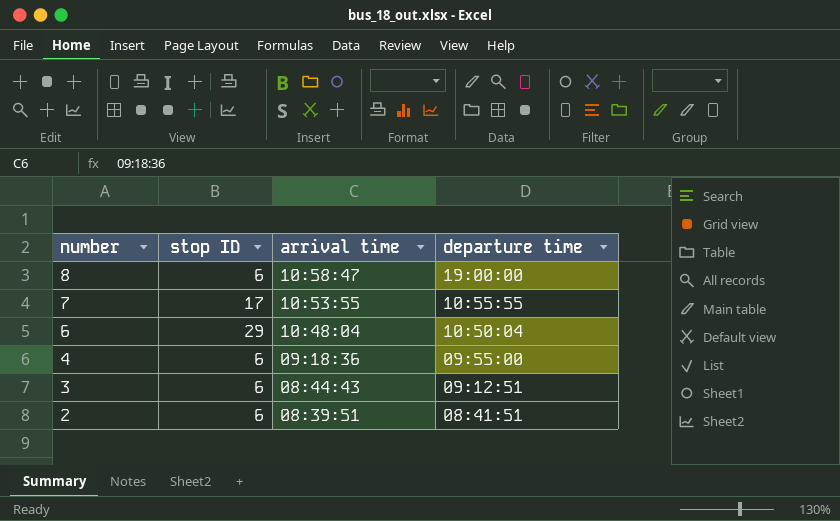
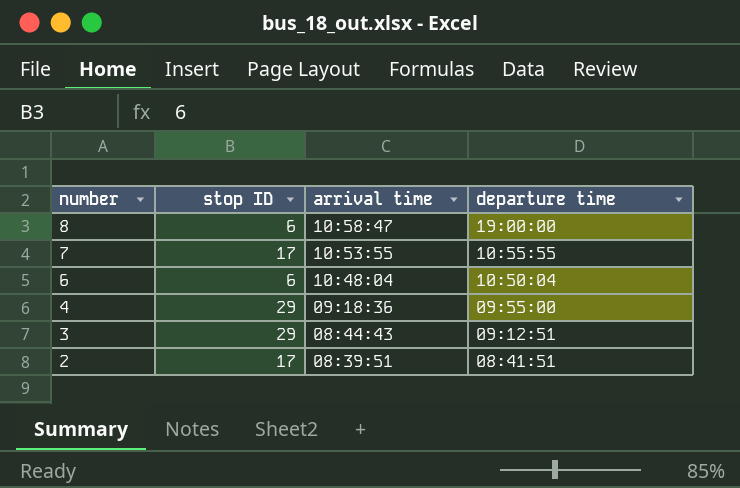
6 | stop ID: 29 -> 6
4 | stop ID: 6 -> 29
3 | stop ID: 6 -> 29
2 | stop ID: 6 -> 17

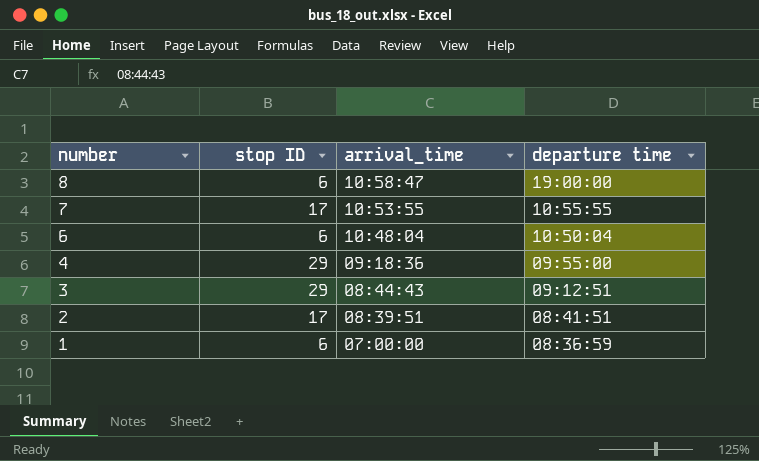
column name: arrival time -> arrival_time
row 1: none -> 6 | 07:00:00 | 08:36:59

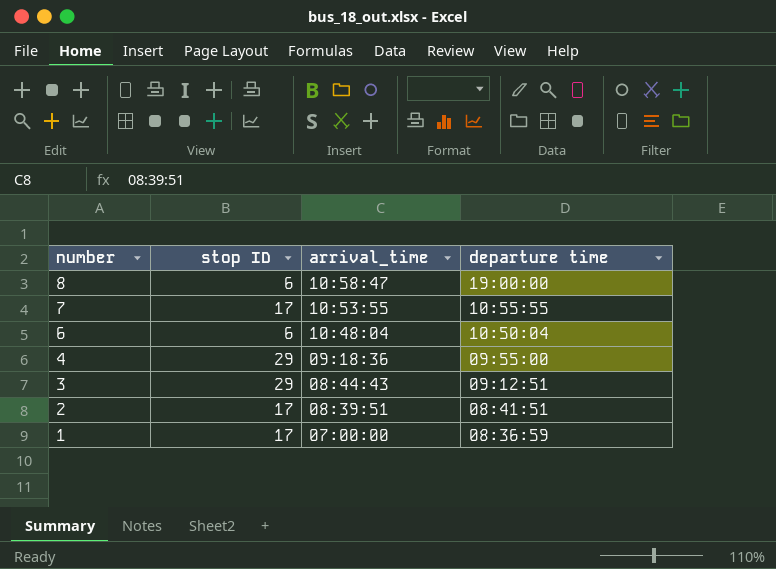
1 | stop ID: 6 -> 17

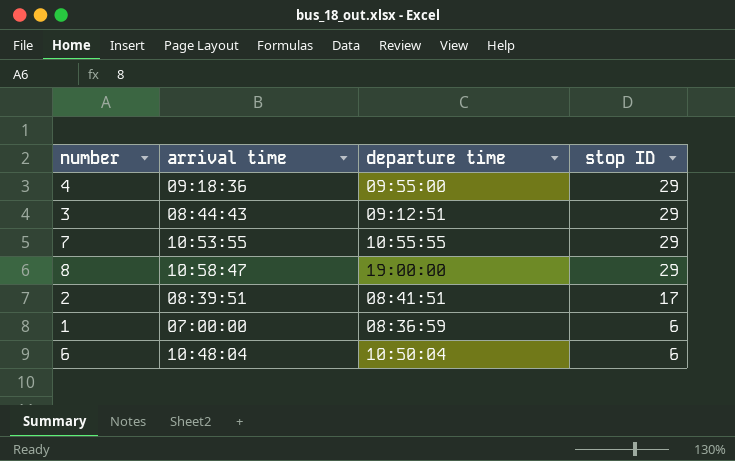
row order: number descending -> stop ID descending
column name: arrival_time -> arrival time
column stop ID | position: 2 -> 4
7 | stop ID: 17 -> 29
8 | stop ID: 6 -> 29
1 | stop ID: 17 -> 6

